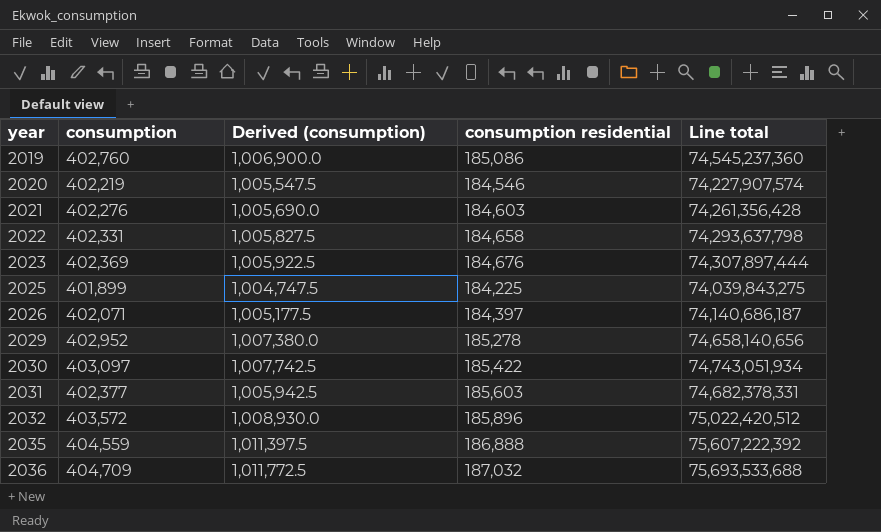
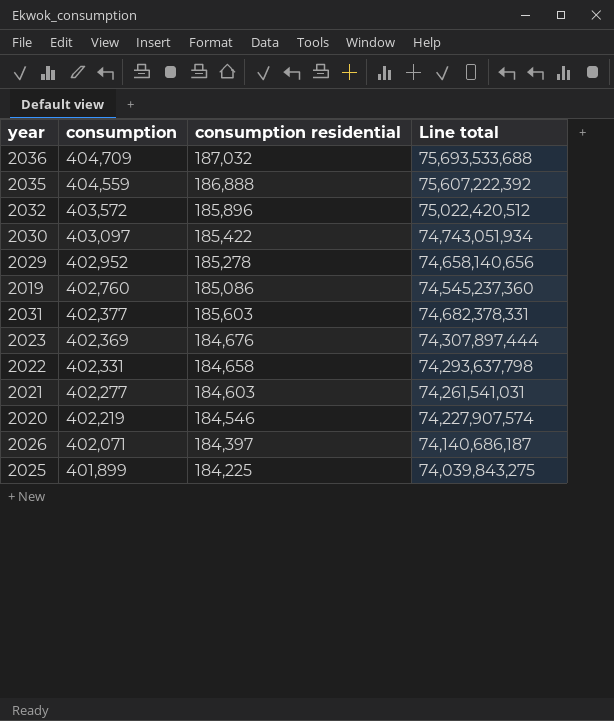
row order: year ascending -> consumption descending
column Derived (consumption) | formula: [consumption] * 2.5 -> none
2021 | consumption: 402,276 -> 402,277
2021 | Line total: 74,261,356,428 -> 74,261,541,031

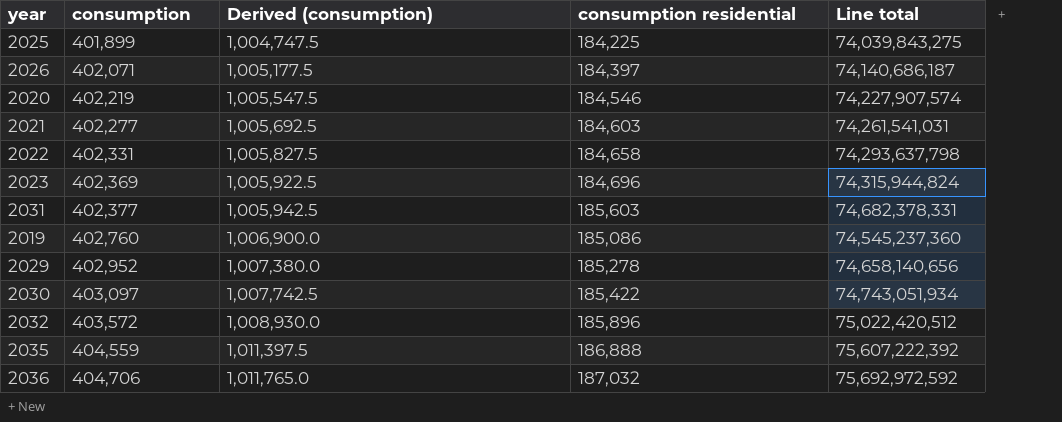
row order: consumption descending -> consumption ascending
column Derived (consumption) | formula: none -> [consumption] * 2.5
2023 | consumption residential: 184,676 -> 184,696
2023 | Line total: 74,307,897,444 -> 74,315,944,824
2036 | consumption: 404,709 -> 404,706
2036 | Line total: 75,693,533,688 -> 75,692,972,592

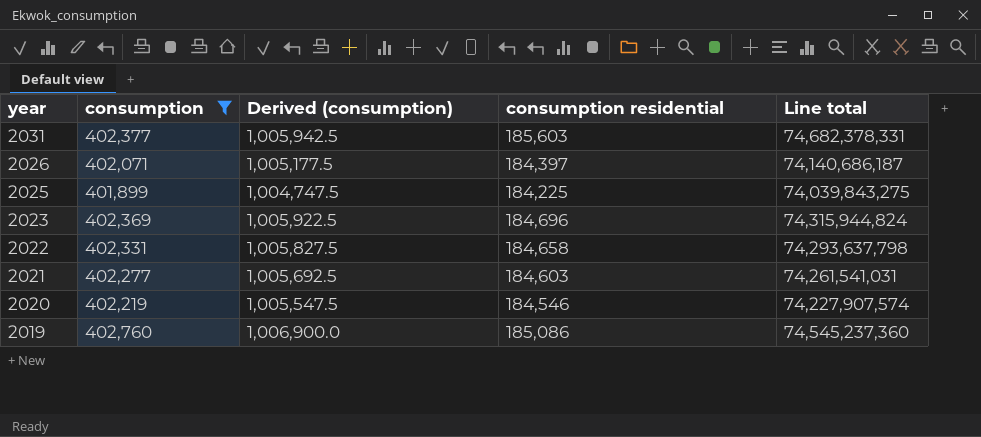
filter: none -> consumption <= 402,760
row order: consumption ascending -> year descending

